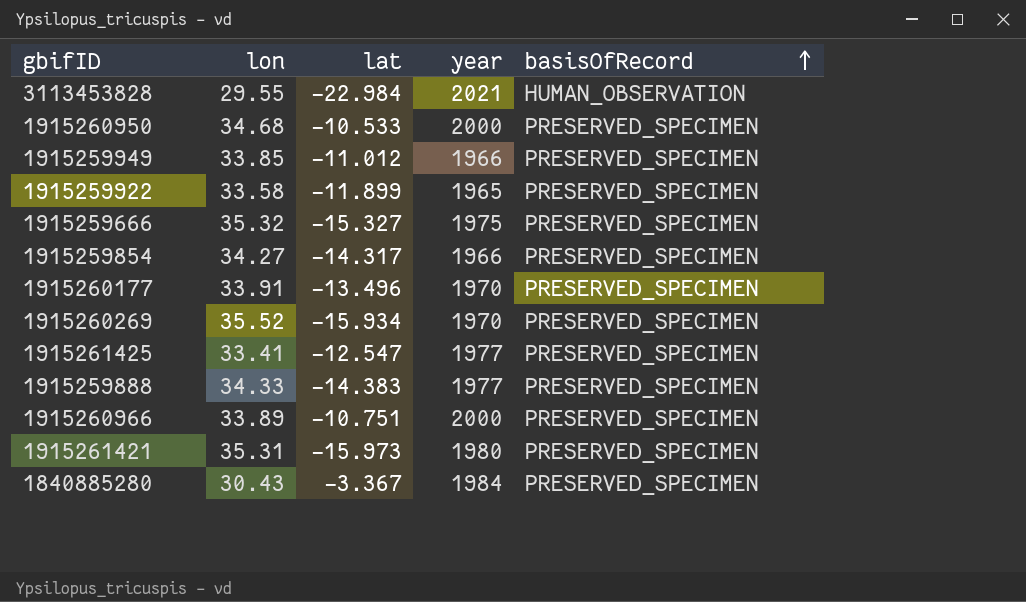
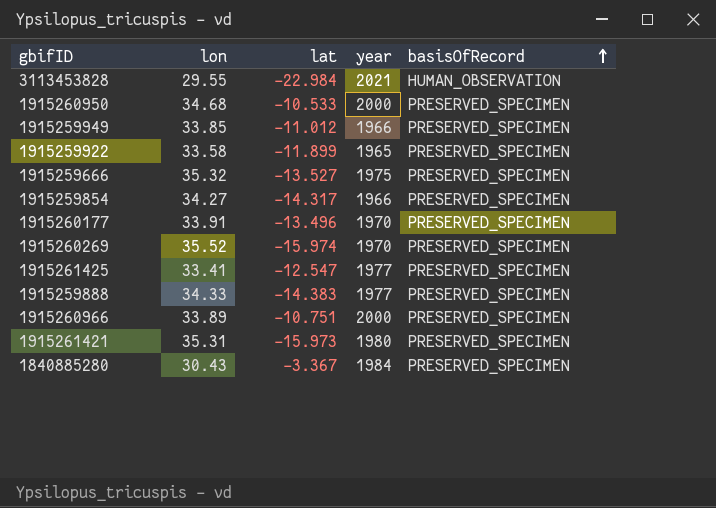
1915259666 | lat: -15.327 -> -13.527
1915260269 | lat: -15.934 -> -15.974

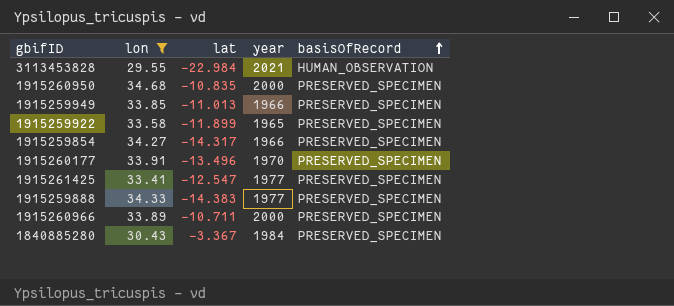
filter: none -> lon <= 34.68
1915260950 | lat: -10.533 -> -10.835
1915259949 | lat: -11.012 -> -11.013
1915260966 | lat: -10.751 -> -10.711

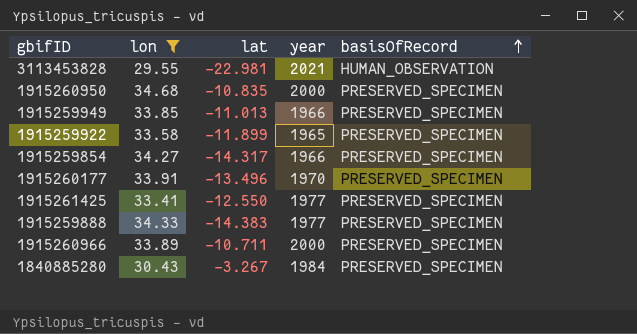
3113453828 | lat: -22.984 -> -22.981
1915261425 | lat: -12.547 -> -12.550
1840885280 | lat: -3.367 -> -3.267

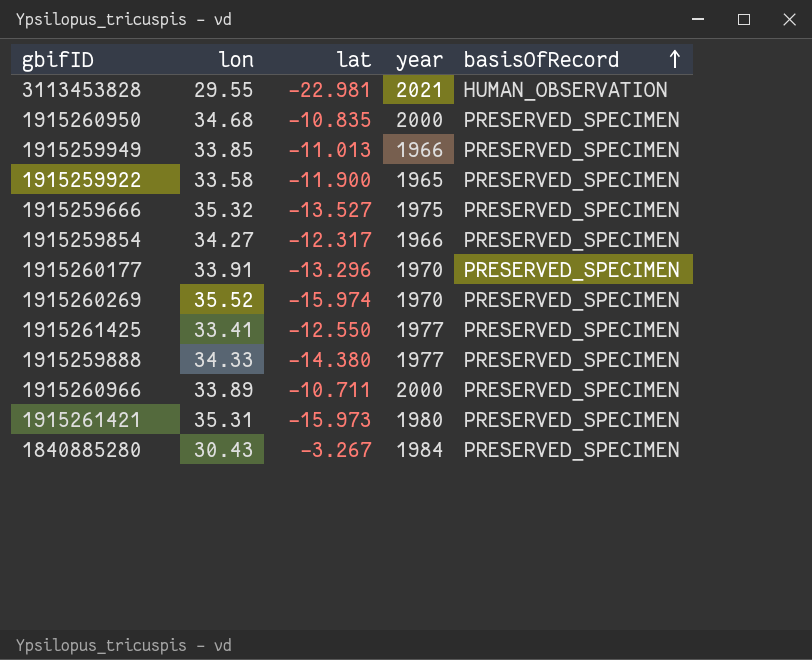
filter: lon <= 34.68 -> none
1915259922 | lat: -11.899 -> -11.900
1915259854 | lat: -14.317 -> -12.317
1915260177 | lat: -13.496 -> -13.296
1915259888 | lat: -14.383 -> -14.380

